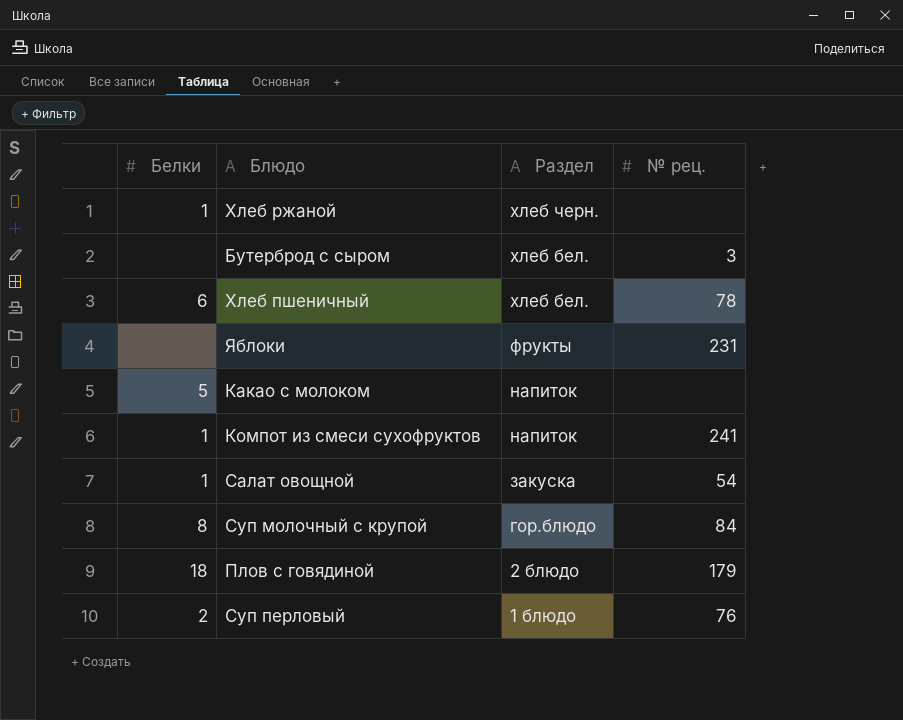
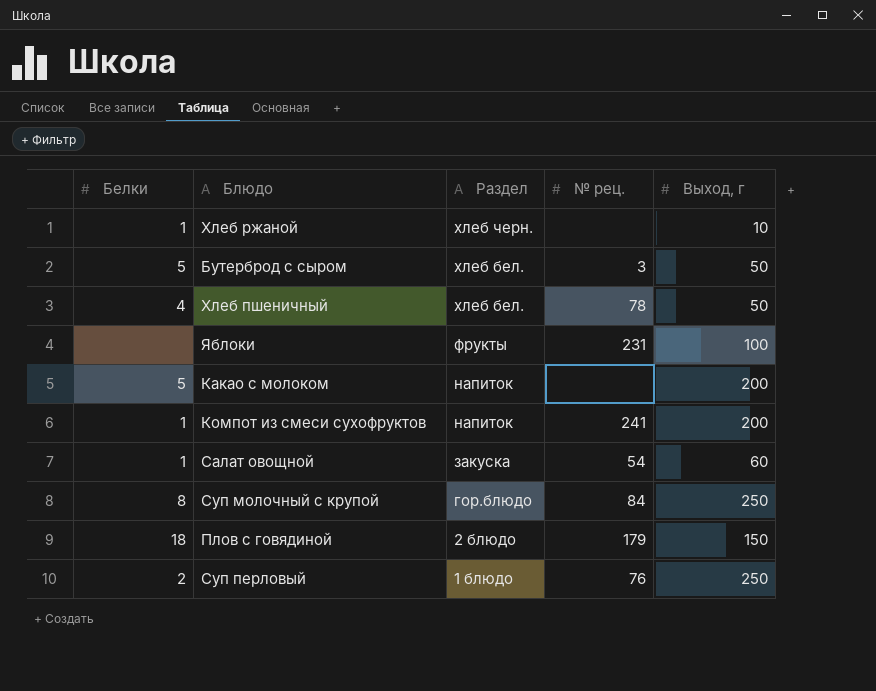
column Выход, г | position: none -> 5
Бутерброд с сыром | Белки: none -> 5
Хлеб пшеничный | Белки: 6 -> 4

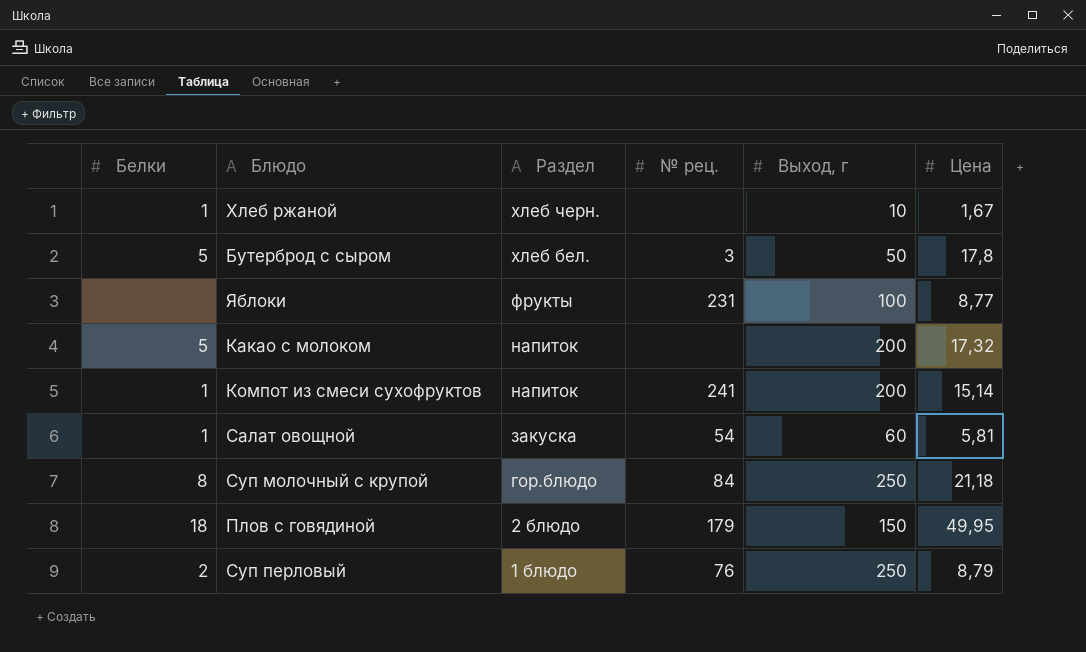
column Цена | position: none -> 6
row Хлеб пшеничный: 4 | хлеб бел. | 78 | 50 -> none

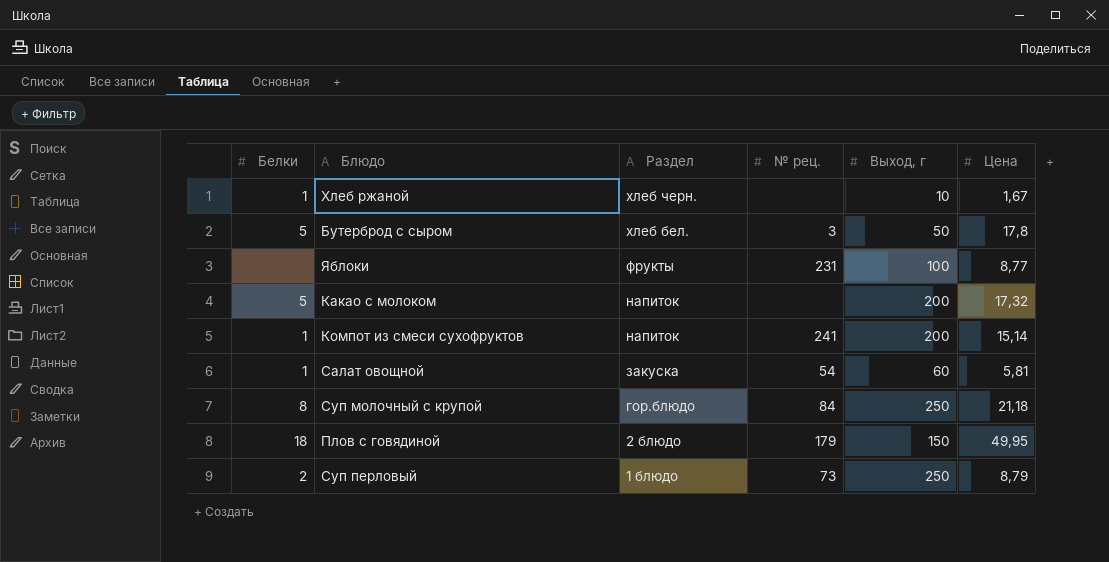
Суп перловый | № рец.: 76 -> 73

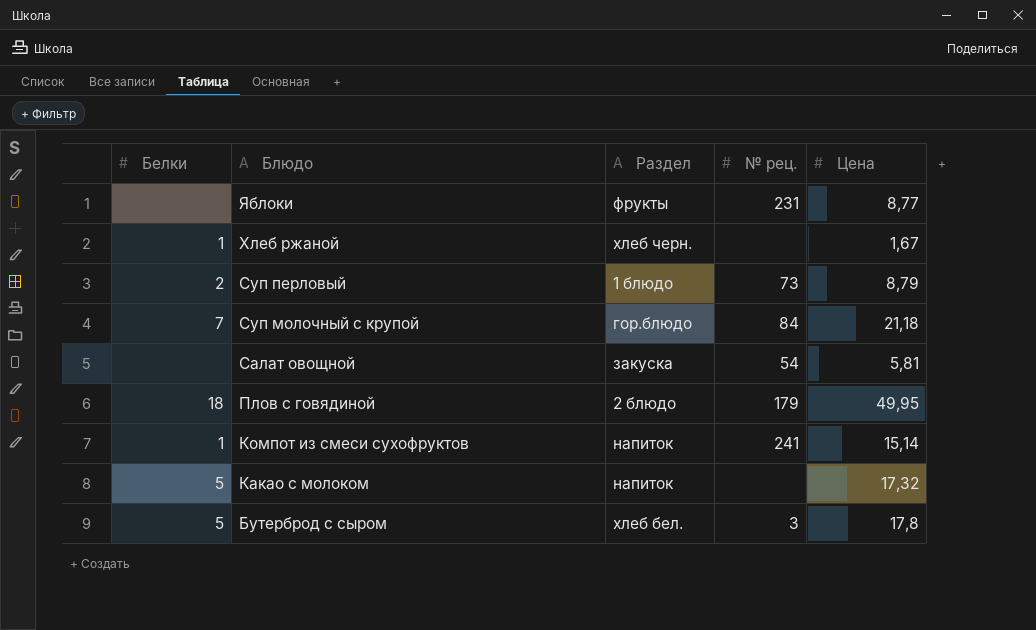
row order: Раздел descending -> Блюдо descending
column Выход, г | position: 5 -> none
Суп молочный с крупой | Белки: 8 -> 7
Салат овощной | Белки: 1 -> none

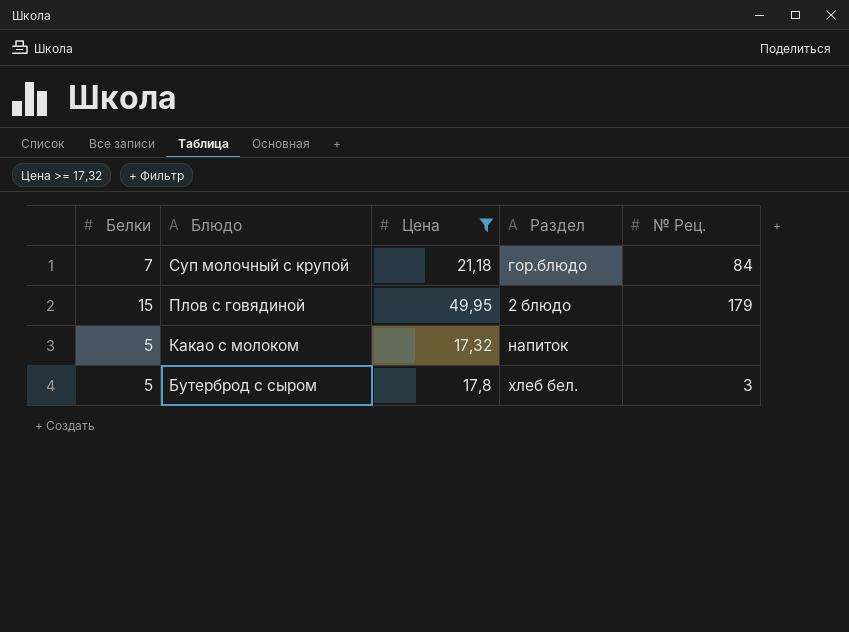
filter: none -> Цена >= 17,32
column Цена | position: 5 -> 3
column name: № рец. -> № Рец.
Плов с говядиной | Белки: 18 -> 15

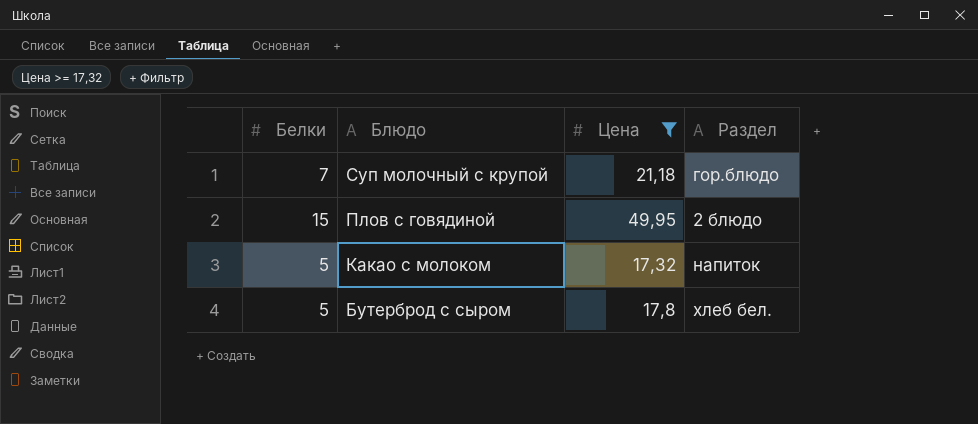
column № Рец. | position: 5 -> none

